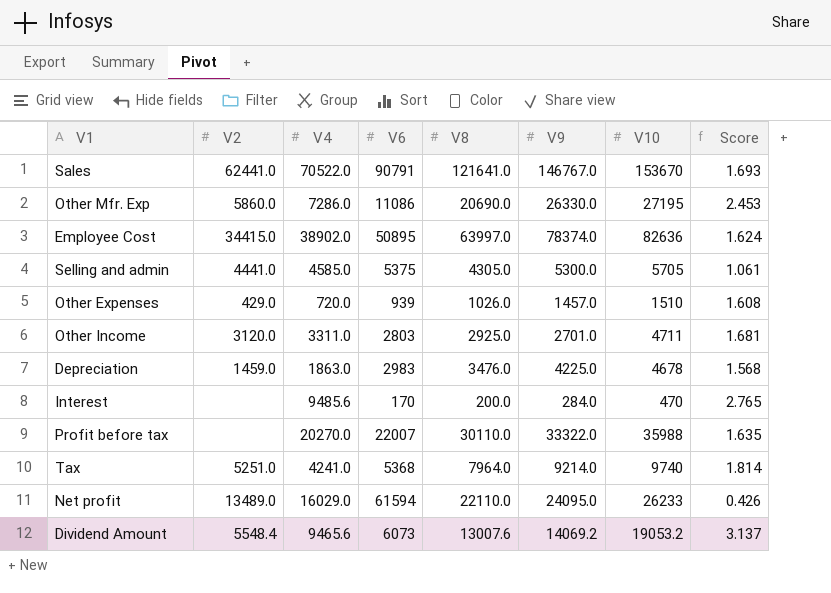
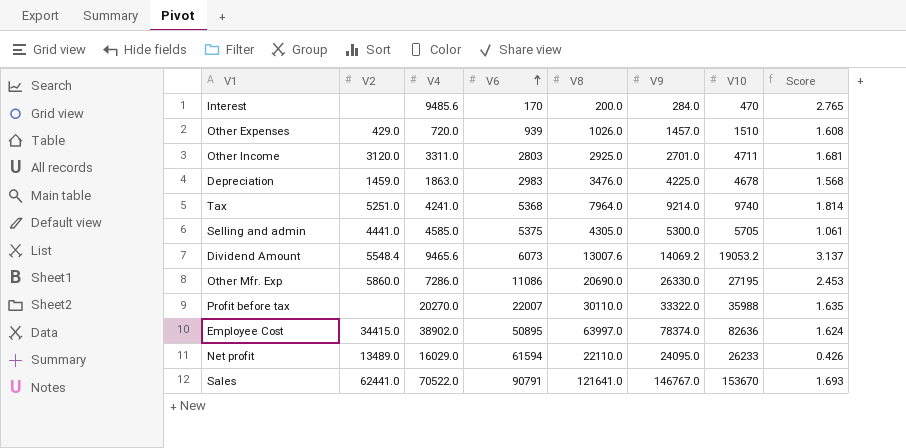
row order: none -> V6 ascending

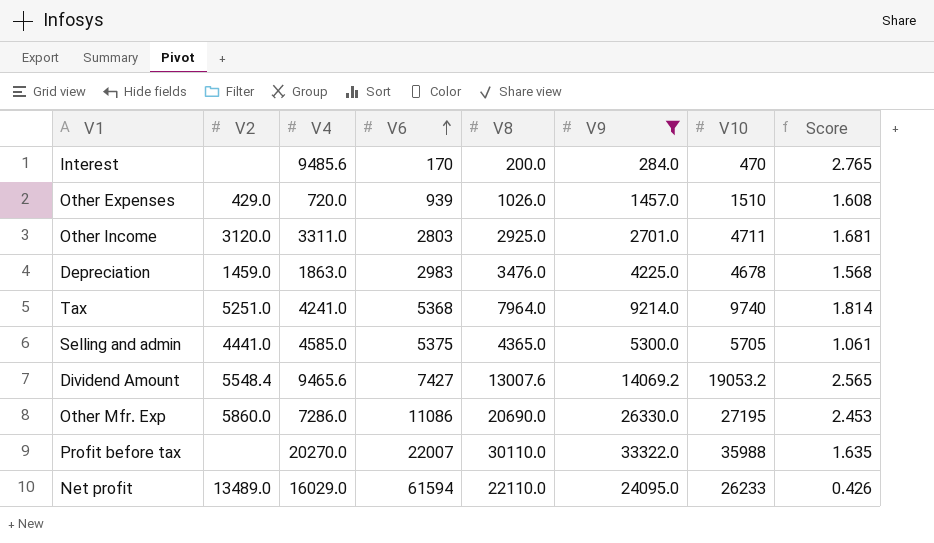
filter: none -> V9 <= 33322.0
Selling and admin | V8: 4305.0 -> 4365.0
Dividend Amount | V6: 6073 -> 7427
Dividend Amount | Score: 3.137 -> 2.565

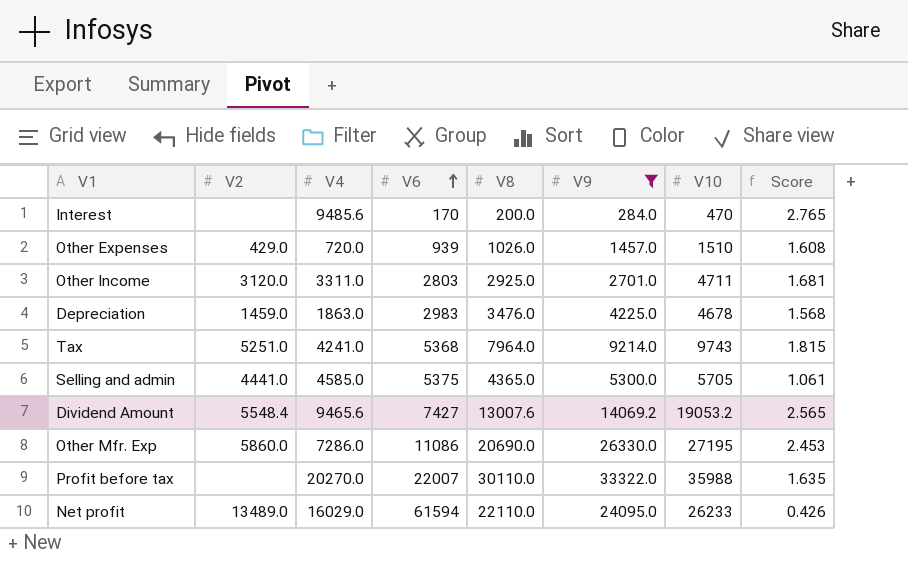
Tax | V10: 9740 -> 9743
Tax | Score: 1.814 -> 1.815

